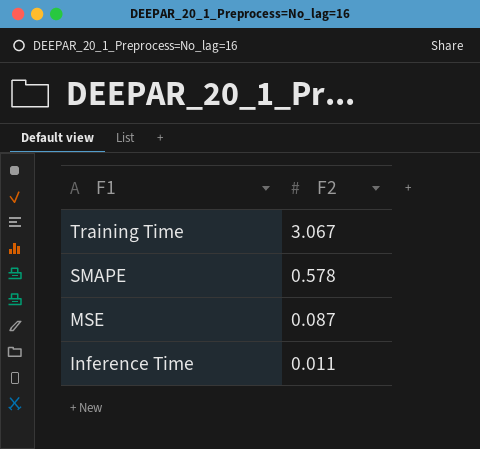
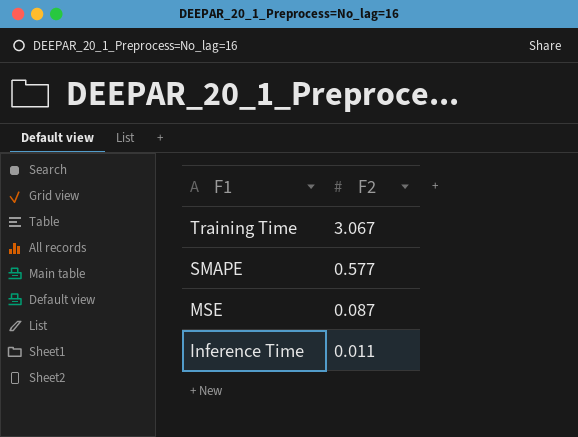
SMAPE | F2: 0.578 -> 0.577

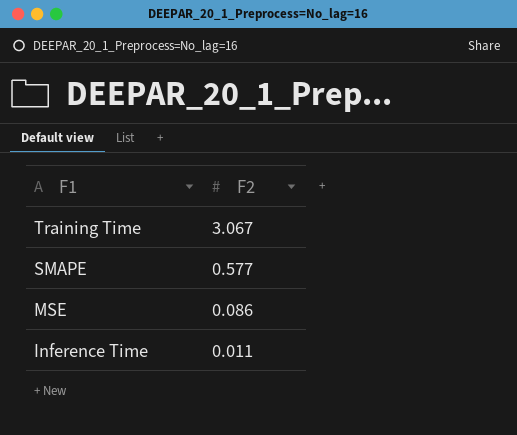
MSE | F2: 0.087 -> 0.086

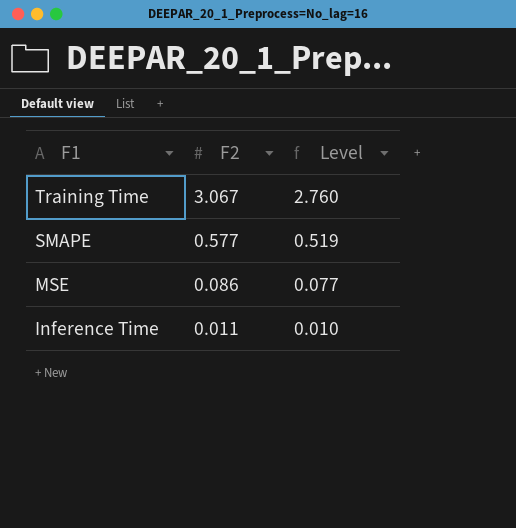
column Level | formula: none -> [F2] * 0.9

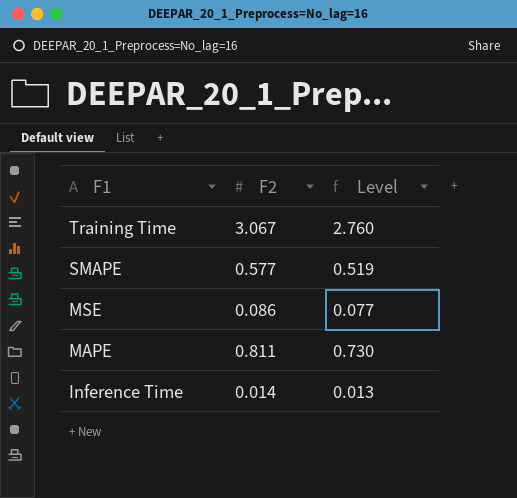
row MAPE: none -> 0.811 | 0.730
Inference Time | F2: 0.011 -> 0.014
Inference Time | Level: 0.010 -> 0.013

